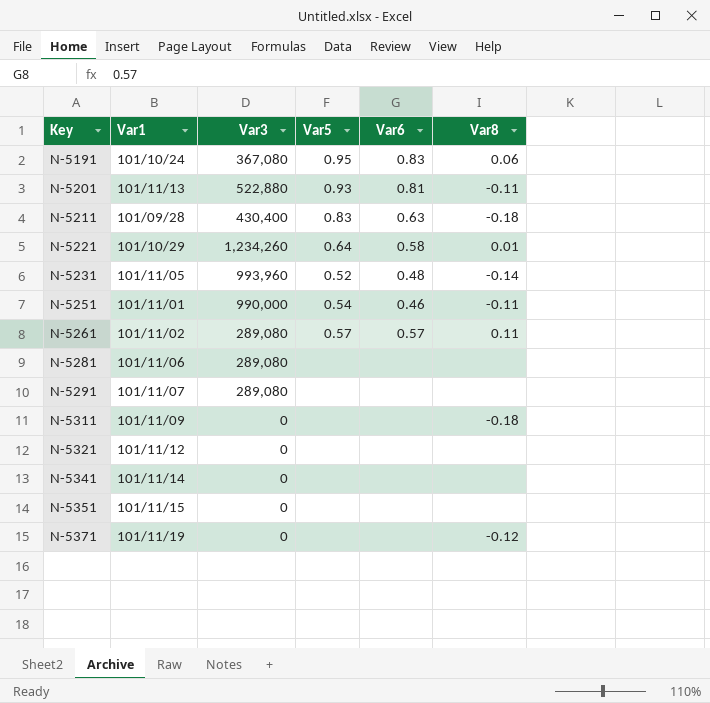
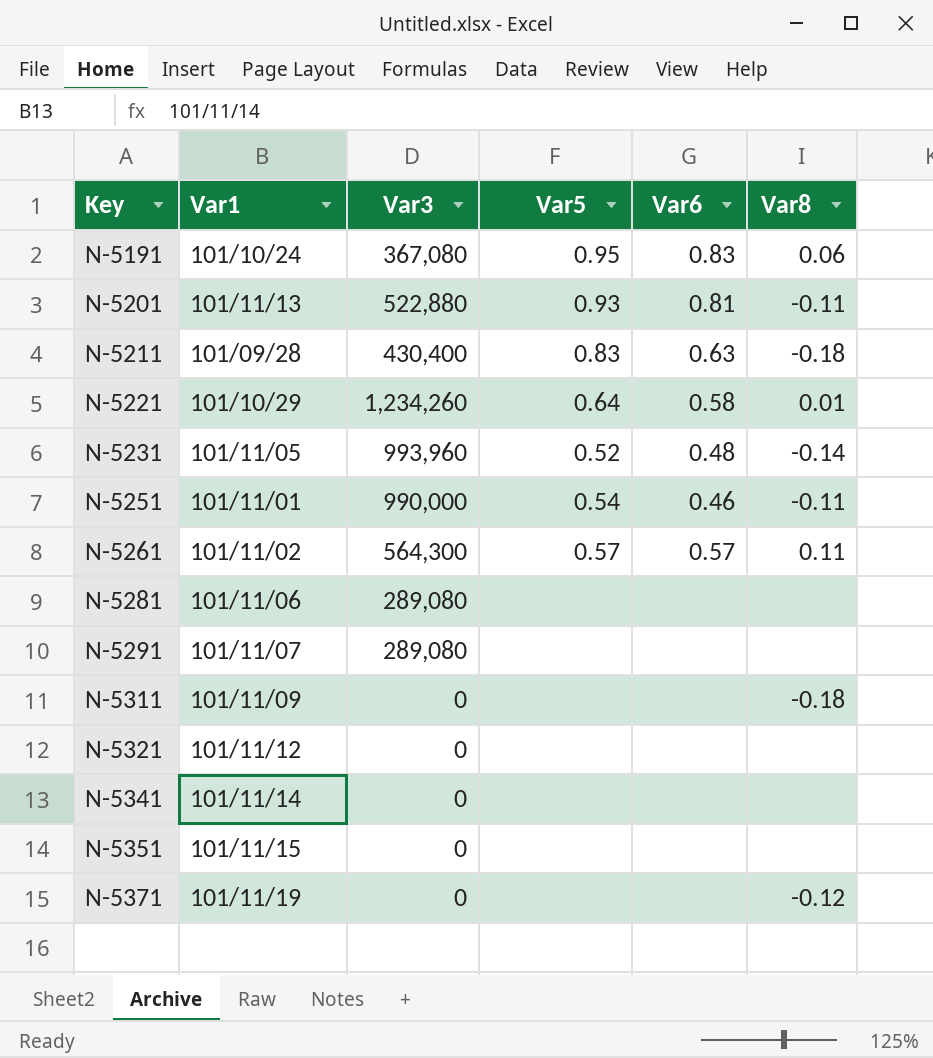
N-5261 | Var3: 289,080 -> 564,300

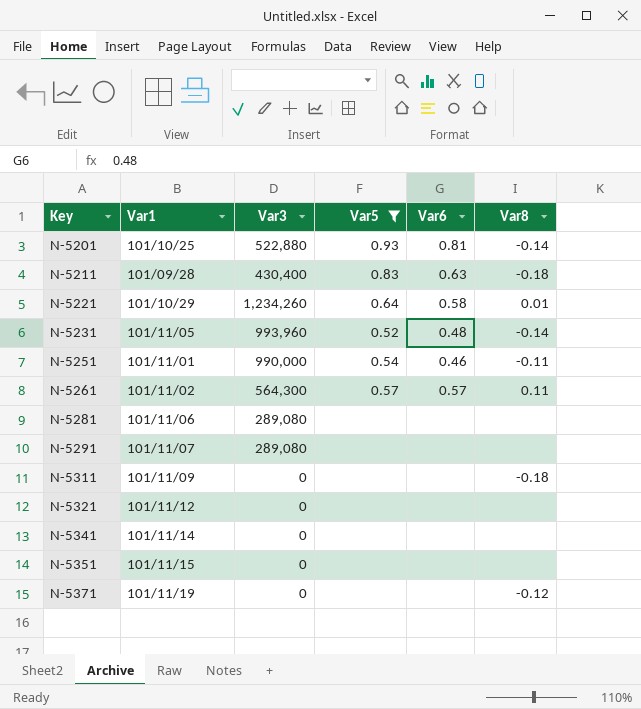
filter: none -> Var5 != 0.95
N-5201 | Var1: 101/11/13 -> 101/10/25
N-5201 | Var8: -0.11 -> -0.14

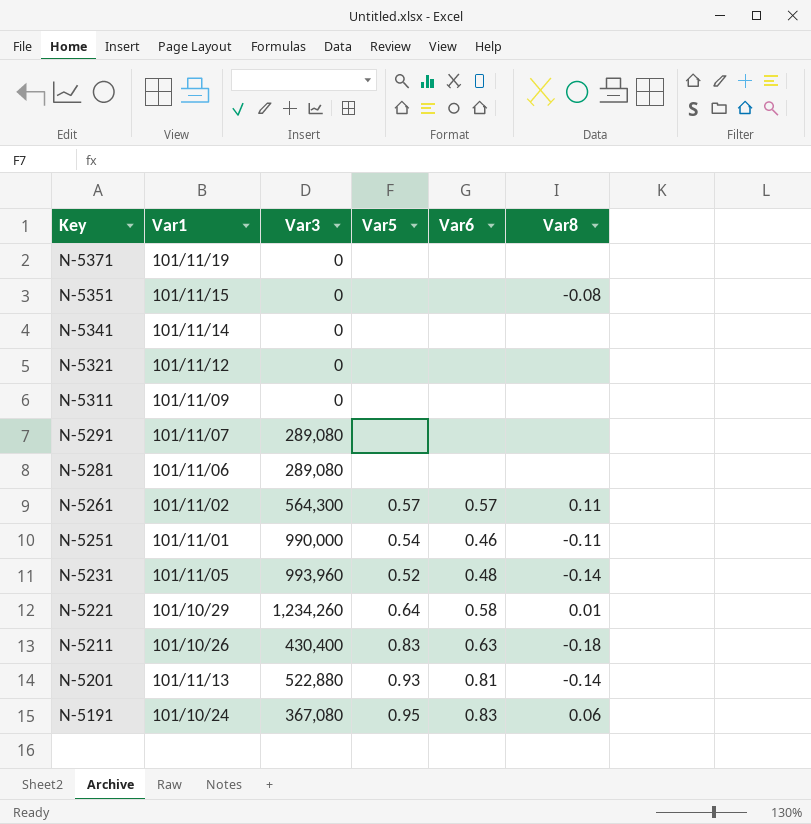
filter: Var5 != 0.95 -> none
row order: Key ascending -> Key descending
N-5371 | Var8: -0.12 -> none
N-5351 | Var8: none -> -0.08
N-5311 | Var8: -0.18 -> none
N-5211 | Var1: 101/09/28 -> 101/10/26
N-5201 | Var1: 101/10/25 -> 101/11/13

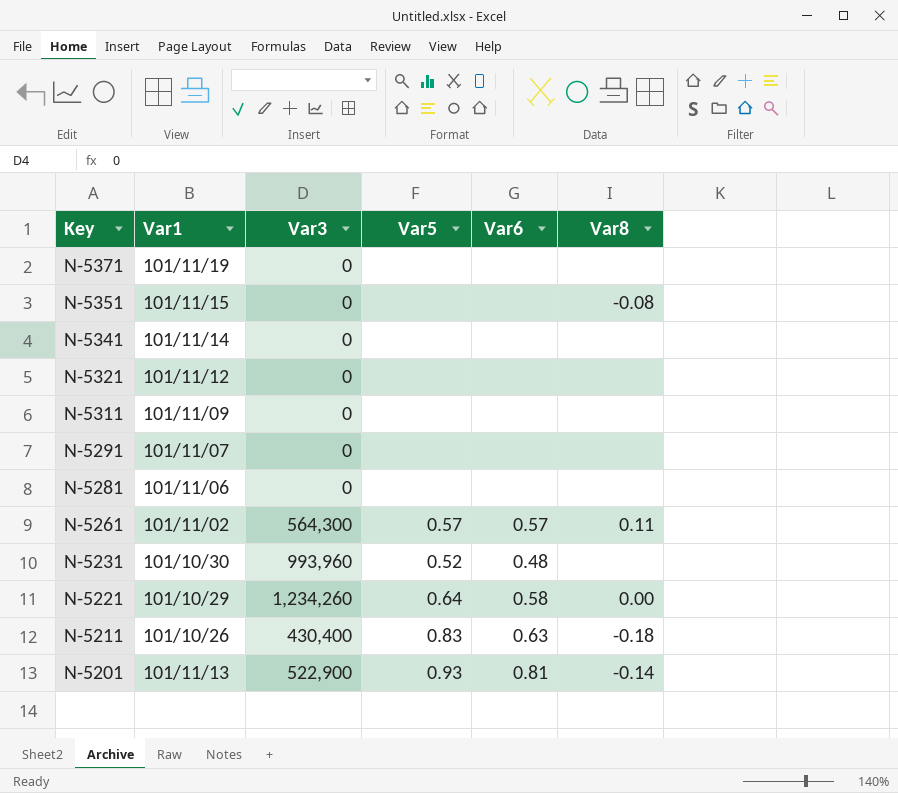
row N-5251: 101/11/01 | 990,000 | 0.54 | 0.46 | -0.11 -> none
row N-5191: 101/10/24 | 367,080 | 0.95 | 0.83 | 0.06 -> none
N-5291 | Var3: 289,080 -> 0
N-5281 | Var3: 289,080 -> 0
N-5231 | Var1: 101/11/05 -> 101/10/30
N-5231 | Var8: -0.14 -> none
N-5221 | Var8: 0.01 -> 0.00
N-5201 | Var3: 522,880 -> 522,900

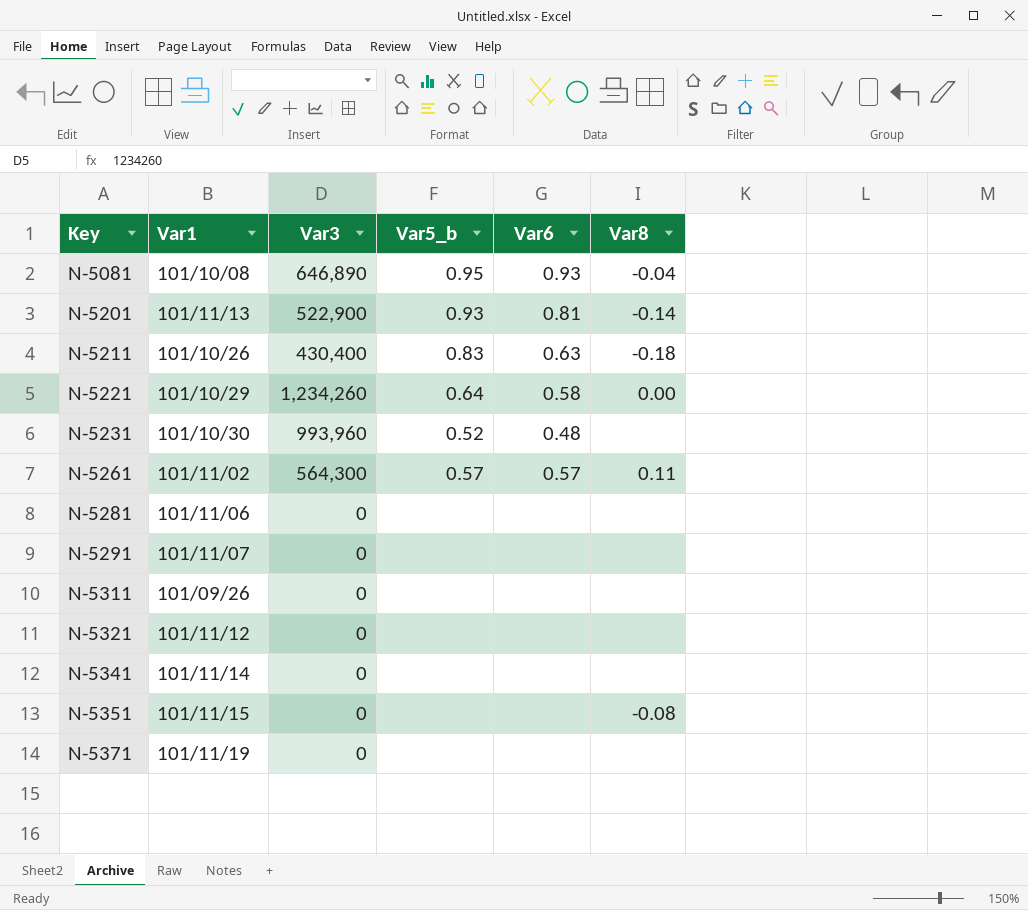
row order: Key descending -> Key ascending
column name: Var5 -> Var5_b
row N-5081: none -> 101/10/08 | 646,890 | 0.95 | 0.93 | -0.04
N-5311 | Var1: 101/11/09 -> 101/09/26

